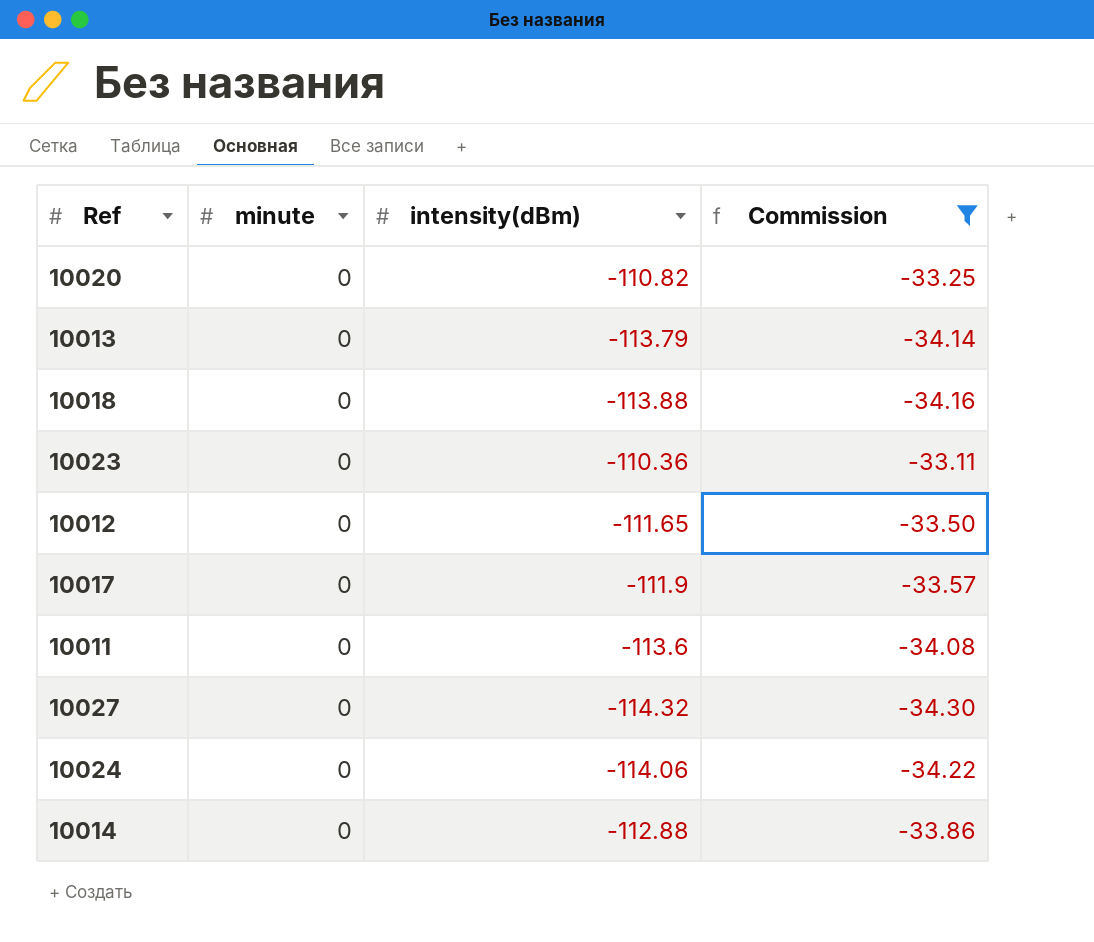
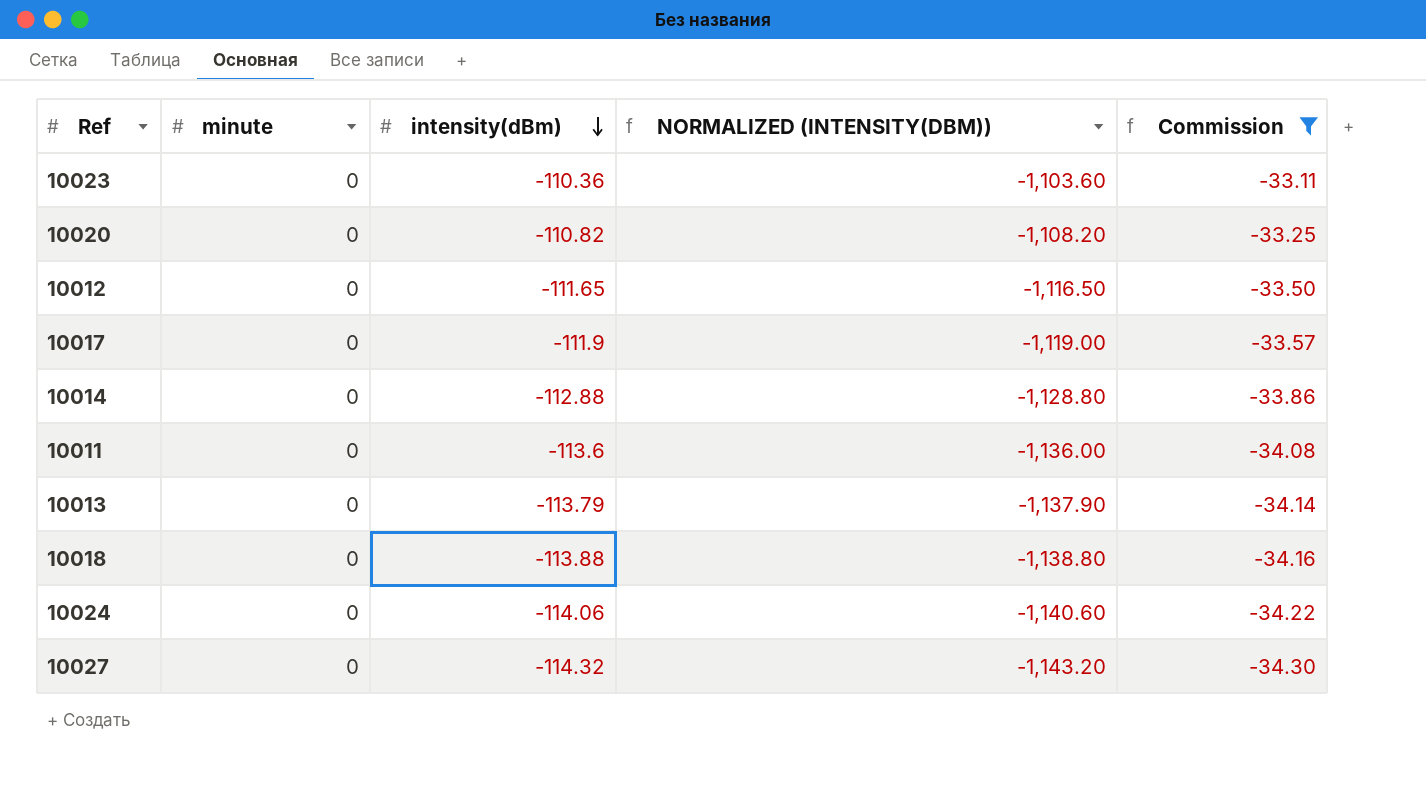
row order: none -> intensity(dBm) descending
column NORMALIZED (INTENSITY(DBM)) | formula: none -> [intensity(dBm)] * 10

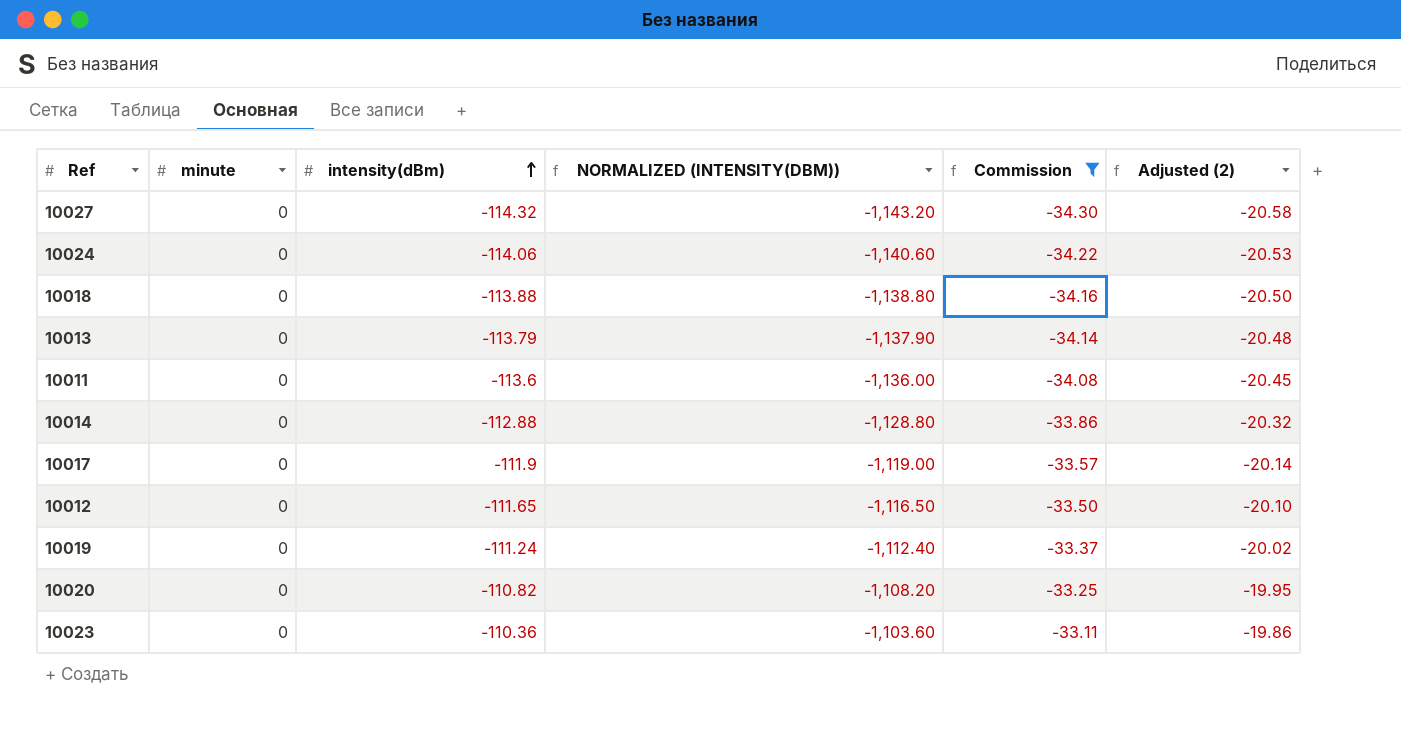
row order: intensity(dBm) descending -> intensity(dBm) ascending
column Adjusted (2) | formula: none -> [intensity(dBm)] * 0.18
row 10019: none -> 0 | -111.24 | -1,112.40 | -33.37 | -20.02

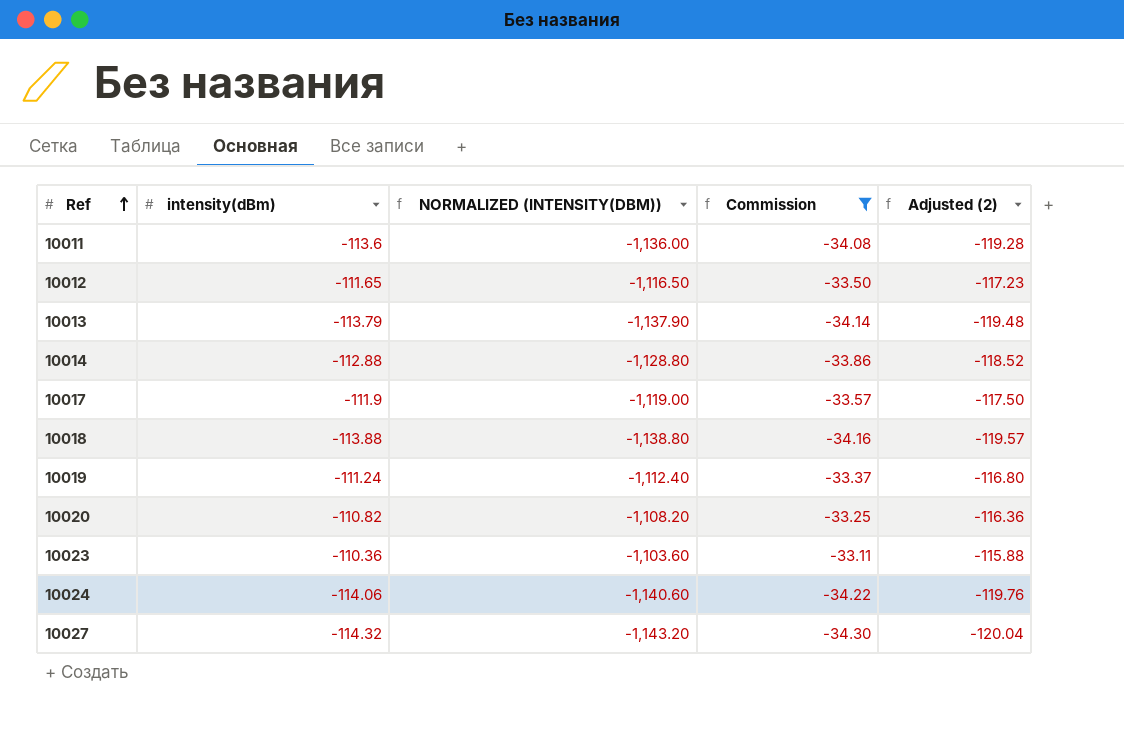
row order: intensity(dBm) ascending -> Ref ascending
column minute | position: 2 -> none
column Adjusted (2) | formula: [intensity(dBm)] * 0.18 -> [intensity(dBm)] * 1.05

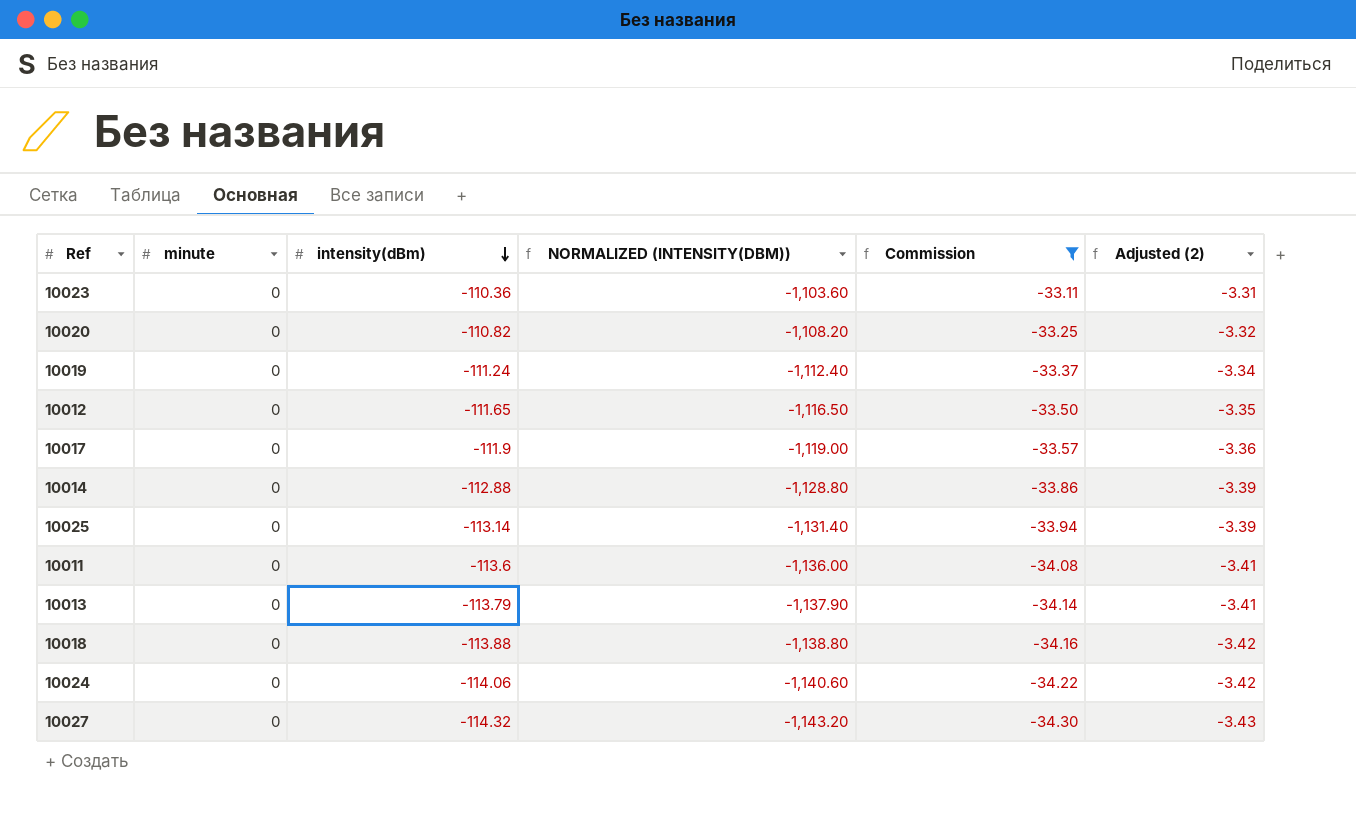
row order: Ref ascending -> intensity(dBm) descending
column minute | position: none -> 2
column Adjusted (2) | formula: [intensity(dBm)] * 1.05 -> [intensity(dBm)] * 0.03
row 10025: none -> 0 | -113.14 | -1,131.40 | -33.94 | -3.39

